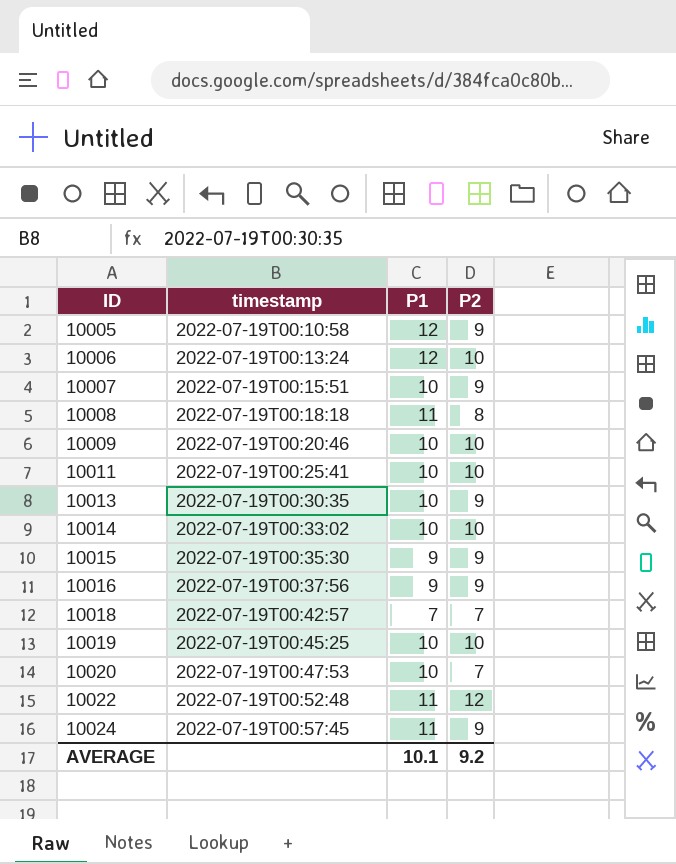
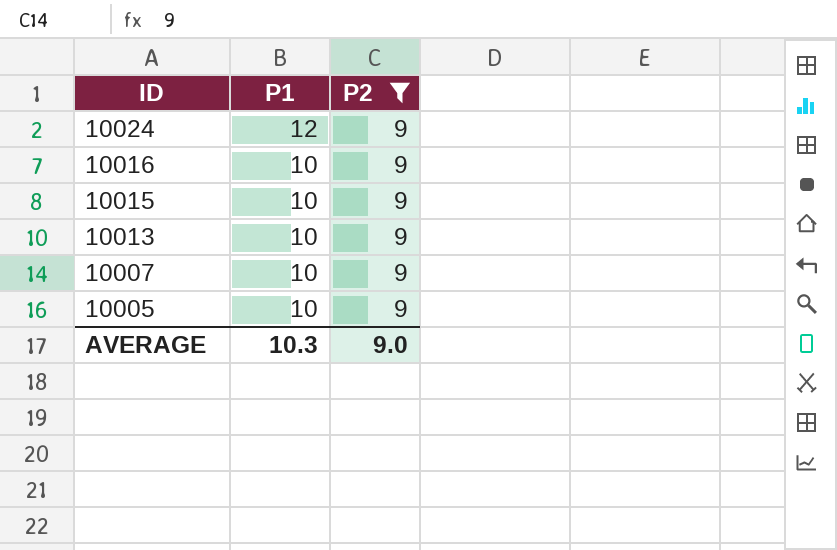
filter: none -> P2 = 9
row order: ID ascending -> ID descending
column timestamp | position: 2 -> none
10024 | P1: 11 -> 12
10016 | P1: 9 -> 10
10015 | P1: 9 -> 10
10005 | P1: 12 -> 10
AVERAGE | P1: 10.1 -> 10.3
AVERAGE | P2: 9.2 -> 9.0

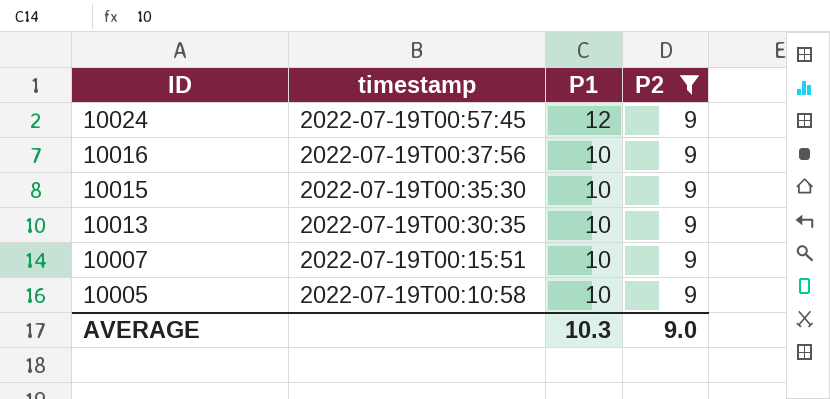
column timestamp | position: none -> 2

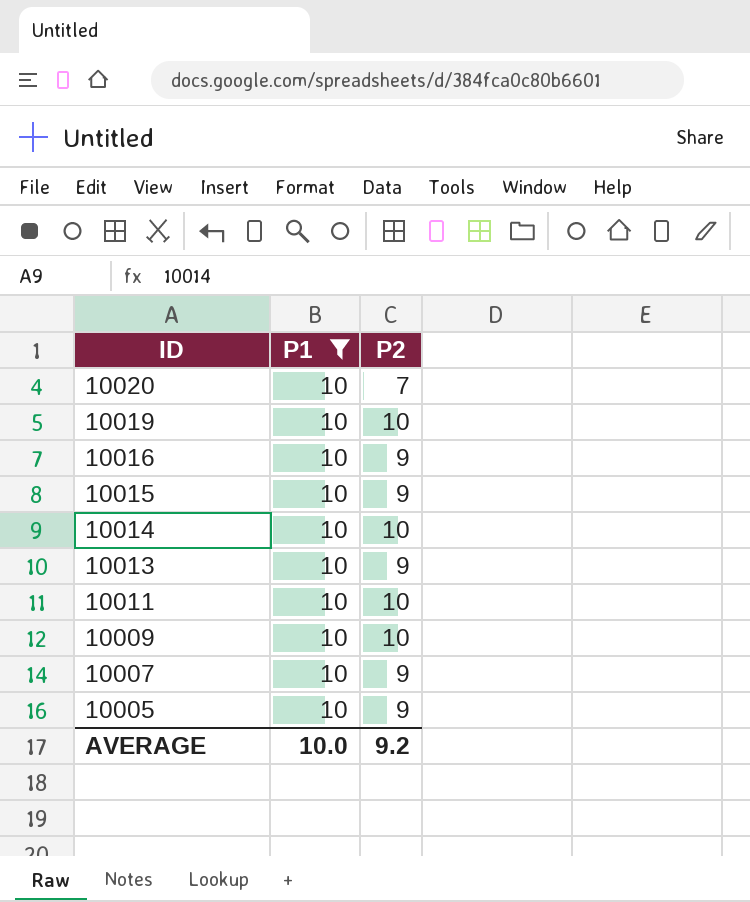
filter: P2 = 9 -> P1 = 10
column timestamp | position: 2 -> none
AVERAGE | P1: 10.3 -> 10.0
AVERAGE | P2: 9.0 -> 9.2

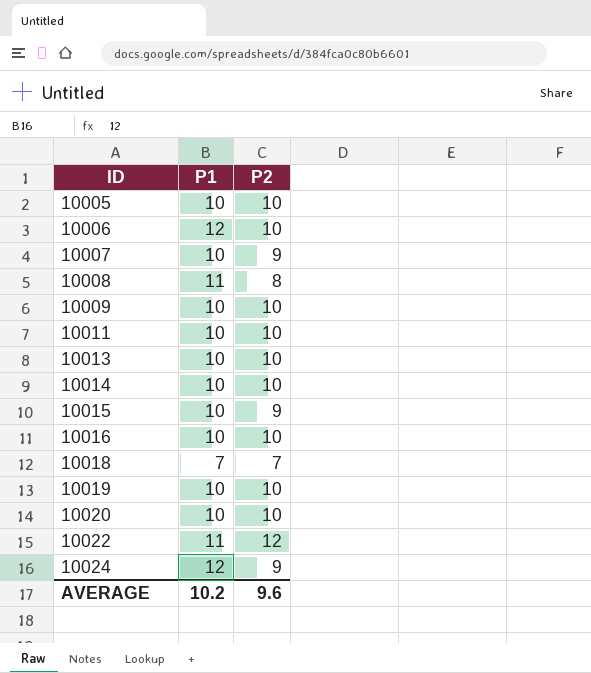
filter: P1 = 10 -> none
row order: ID descending -> ID ascending
10005 | P2: 9 -> 10
10013 | P2: 9 -> 10
10016 | P2: 9 -> 10
10020 | P2: 7 -> 10
AVERAGE | P1: 10.0 -> 10.2
AVERAGE | P2: 9.2 -> 9.6

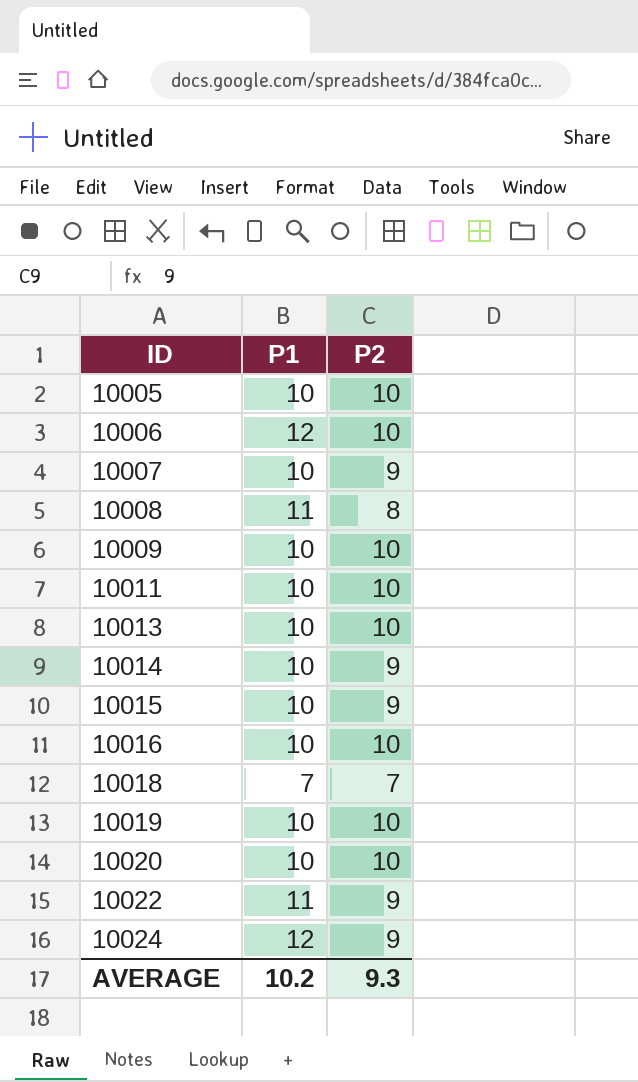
10014 | P2: 10 -> 9
10022 | P2: 12 -> 9
AVERAGE | P2: 9.6 -> 9.3

